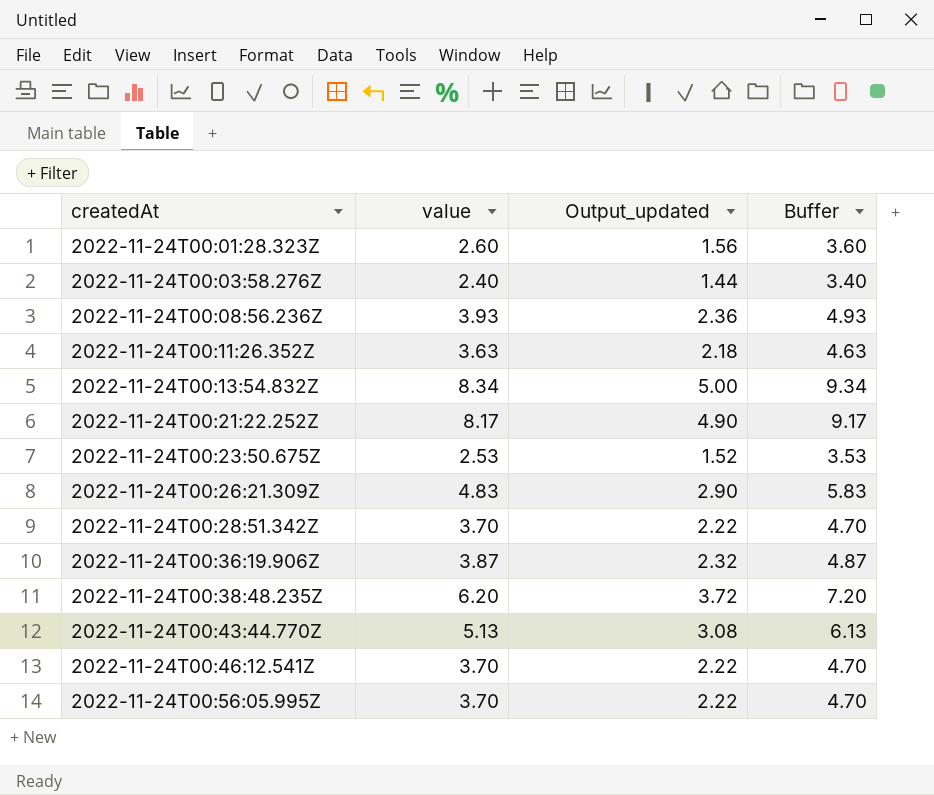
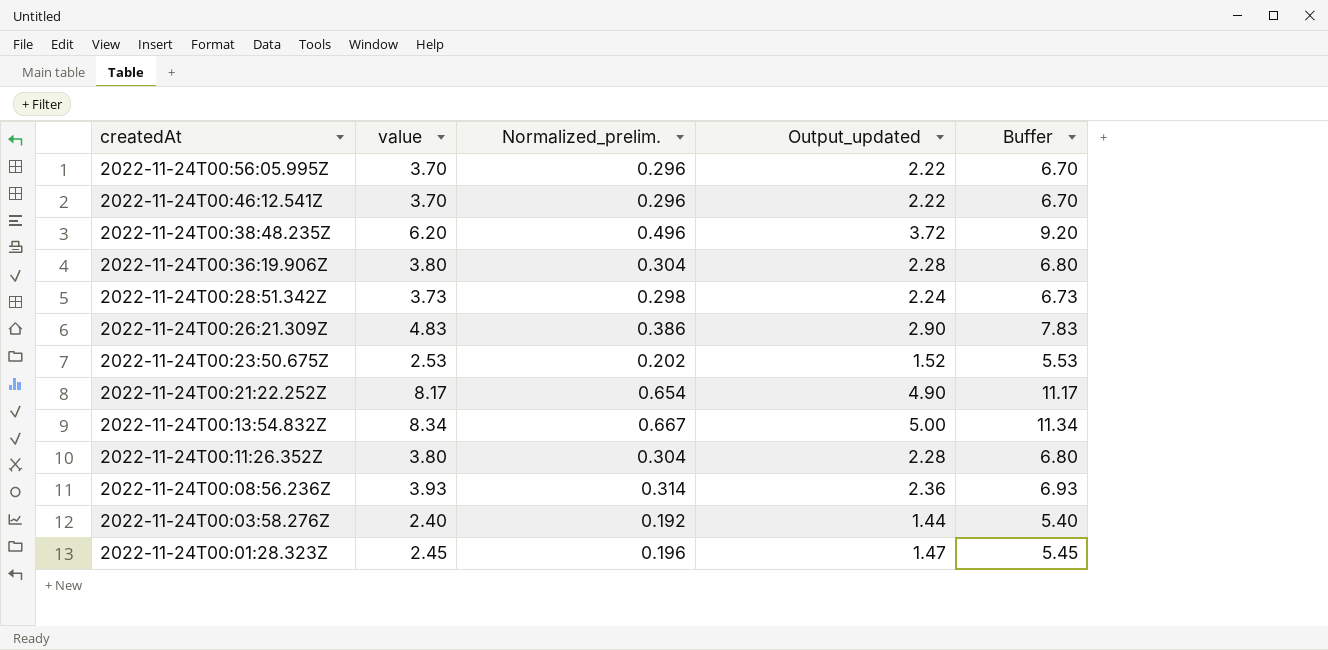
row order: createdAt ascending -> createdAt descending
column Normalized_prelim. | formula: none -> [value] * 0.08
column Buffer | formula: [value] + 1 -> [value] + 3
row 2022-11-24T00:43:44.770Z: 5.13 | 3.08 | 6.13 -> none
2022-11-24T00:36:19.906Z | value: 3.87 -> 3.80
2022-11-24T00:36:19.906Z | Output_updated: 2.32 -> 2.28
2022-11-24T00:28:51.342Z | value: 3.70 -> 3.73
2022-11-24T00:28:51.342Z | Output_updated: 2.22 -> 2.24
2022-11-24T00:11:26.352Z | value: 3.63 -> 3.80
2022-11-24T00:11:26.352Z | Output_updated: 2.18 -> 2.28
2022-11-24T00:01:28.323Z | value: 2.60 -> 2.45
2022-11-24T00:01:28.323Z | Output_updated: 1.56 -> 1.47

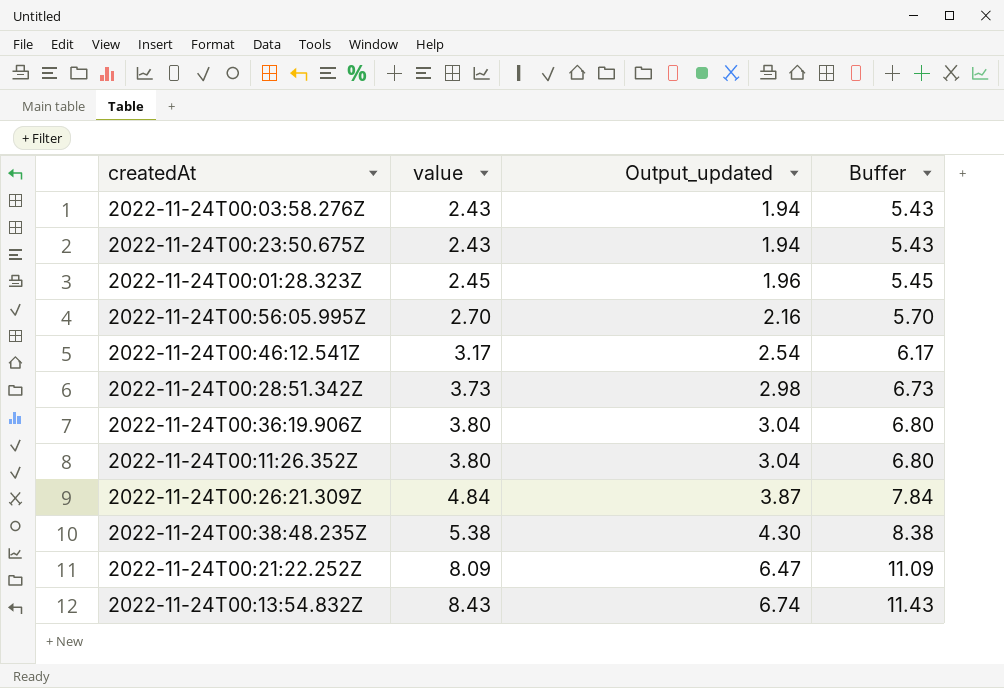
row order: createdAt descending -> value ascending
column Normalized_prelim. | formula: [value] * 0.08 -> none
column Output_updated | formula: [value] * 0.6 -> [value] * 0.8
row 2022-11-24T00:08:56.236Z: 3.93 | 0.314 | 2.36 | 6.93 -> none
2022-11-24T00:03:58.276Z | value: 2.40 -> 2.43
2022-11-24T00:03:58.276Z | Buffer: 5.40 -> 5.43
2022-11-24T00:23:50.675Z | value: 2.53 -> 2.43
2022-11-24T00:23:50.675Z | Buffer: 5.53 -> 5.43
2022-11-24T00:56:05.995Z | value: 3.70 -> 2.70
2022-11-24T00:56:05.995Z | Buffer: 6.70 -> 5.70
2022-11-24T00:46:12.541Z | value: 3.70 -> 3.17
2022-11-24T00:46:12.541Z | Buffer: 6.70 -> 6.17
2022-11-24T00:26:21.309Z | value: 4.83 -> 4.84
2022-11-24T00:26:21.309Z | Buffer: 7.83 -> 7.84
2022-11-24T00:38:48.235Z | value: 6.20 -> 5.38
2022-11-24T00:38:48.235Z | Buffer: 9.20 -> 8.38
2022-11-24T00:21:22.252Z | value: 8.17 -> 8.09
2022-11-24T00:21:22.252Z | Buffer: 11.17 -> 11.09
2022-11-24T00:13:54.832Z | value: 8.34 -> 8.43
2022-11-24T00:13:54.832Z | Buffer: 11.34 -> 11.43

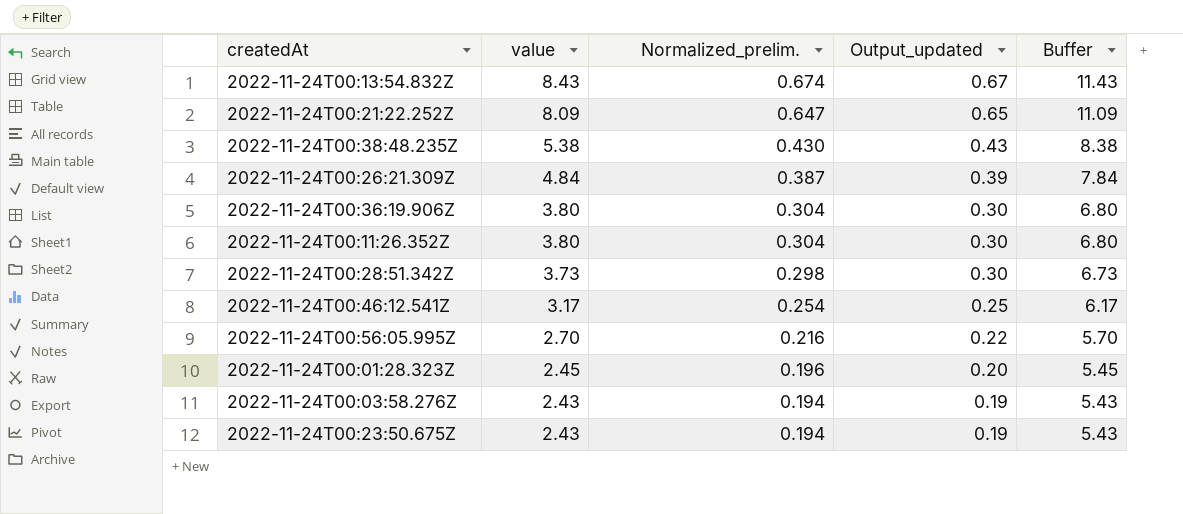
row order: value ascending -> value descending
column Normalized_prelim. | formula: none -> [value] * 0.08
column Output_updated | formula: [value] * 0.8 -> [value] * 0.08

